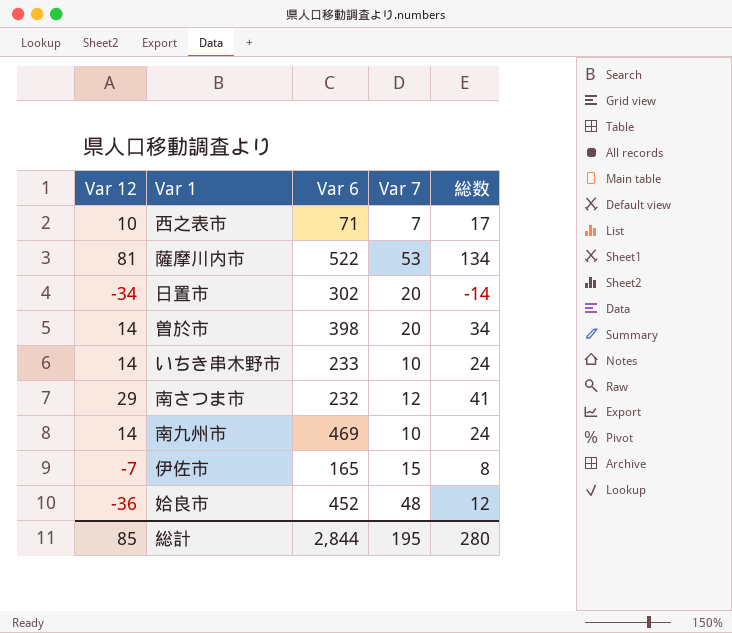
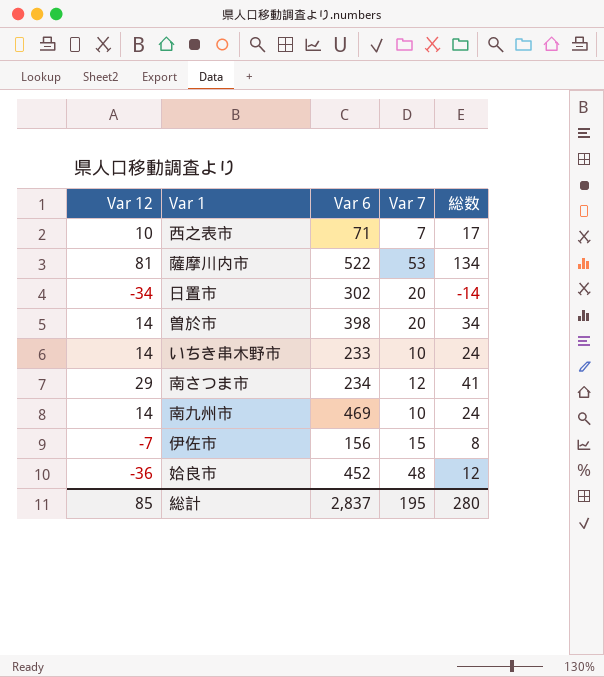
南さつま市 | Var 6: 232 -> 234
伊佐市 | Var 6: 165 -> 156
総計 | Var 6: 2,844 -> 2,837

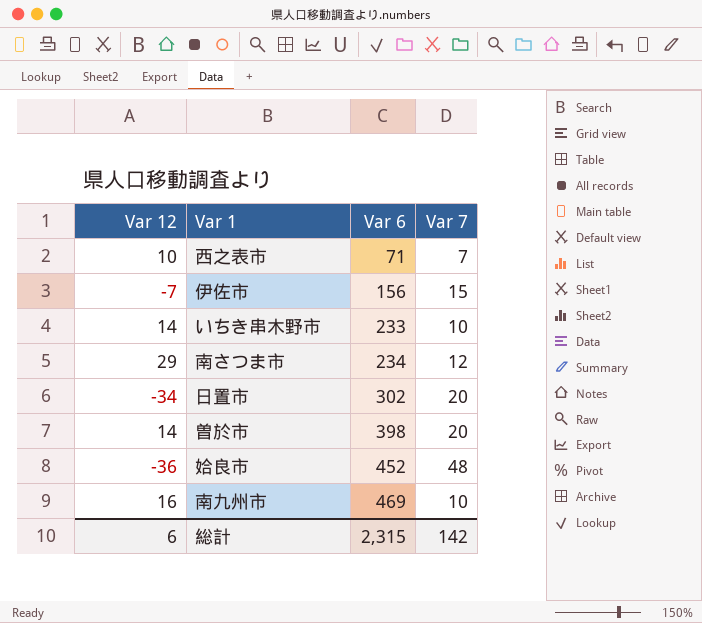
row order: none -> Var 6 ascending
column 総数 | formula: [Var 12] + [Var 7] -> none
row 薩摩川内市: 81 | 522 | 53 | 134 -> none
南九州市 | Var 12: 14 -> 16
総計 | Var 12: 85 -> 6
総計 | Var 6: 2,837 -> 2,315
総計 | Var 7: 195 -> 142

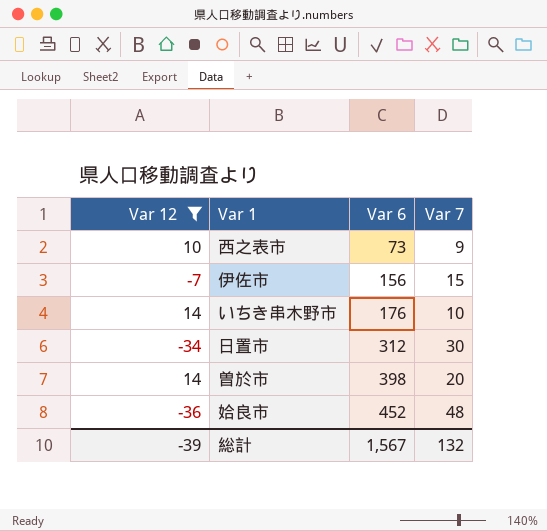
filter: none -> Var 12 <= 14
西之表市 | Var 6: 71 -> 73
西之表市 | Var 7: 7 -> 9
いちき串木野市 | Var 6: 233 -> 176
日置市 | Var 6: 302 -> 312
日置市 | Var 7: 20 -> 30
総計 | Var 12: 6 -> -39
総計 | Var 6: 2,315 -> 1,567
総計 | Var 7: 142 -> 132

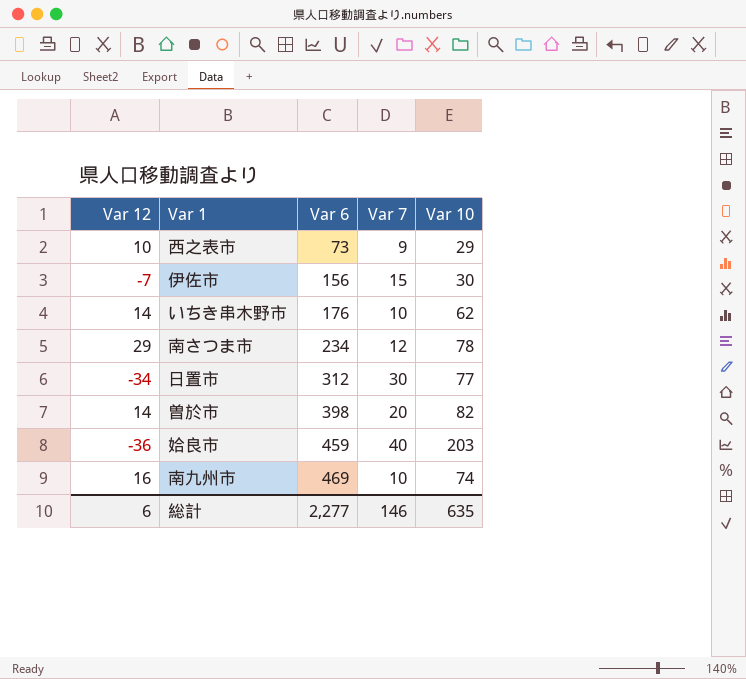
filter: Var 12 <= 14 -> none
column Var 10 | position: none -> 5
姶良市 | Var 6: 452 -> 459
姶良市 | Var 7: 48 -> 40
総計 | Var 12: -39 -> 6
総計 | Var 6: 1,567 -> 2,277
総計 | Var 7: 132 -> 146

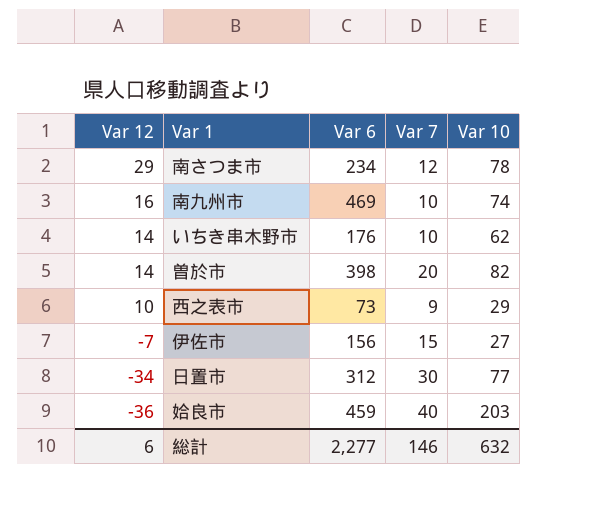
row order: Var 6 ascending -> Var 12 descending
伊佐市 | Var 10: 30 -> 27
総計 | Var 10: 635 -> 632

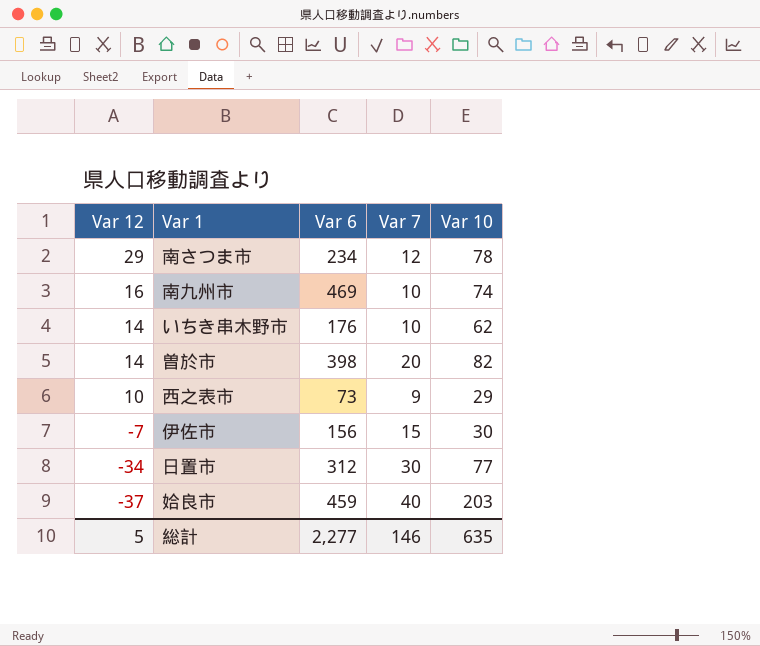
伊佐市 | Var 10: 27 -> 30
姶良市 | Var 12: -36 -> -37
総計 | Var 12: 6 -> 5
総計 | Var 10: 632 -> 635

